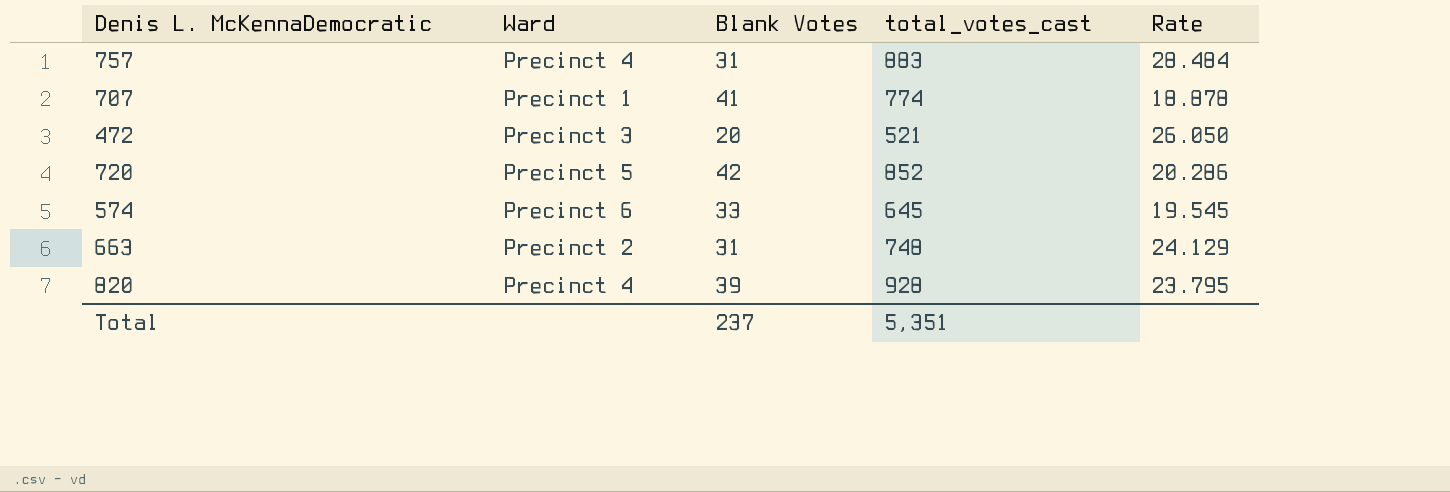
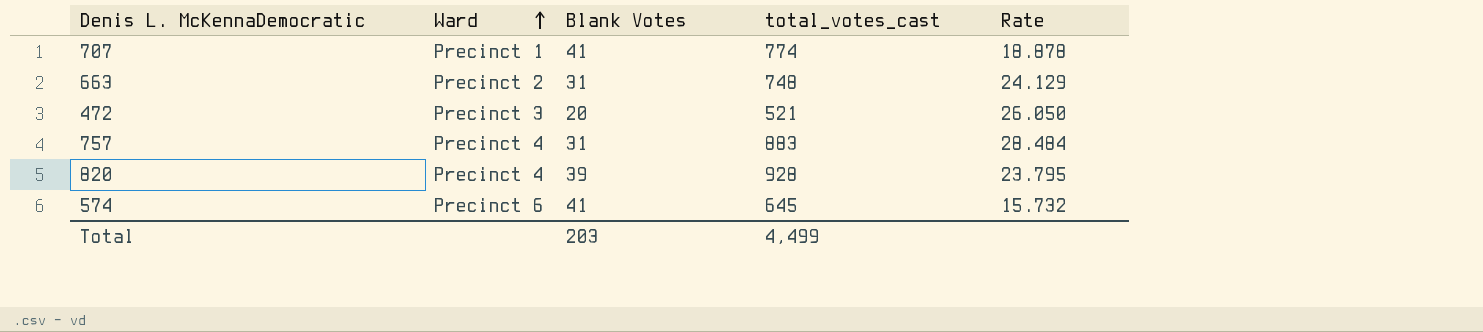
row order: none -> Ward ascending
row 720: Precinct 5 | 42 | 852 | 20.286 -> none
574 | Blank Votes: 33 -> 41
574 | Rate: 19.545 -> 15.732
Total | Blank Votes: 237 -> 203
Total | total_votes_cast: 5,351 -> 4,499

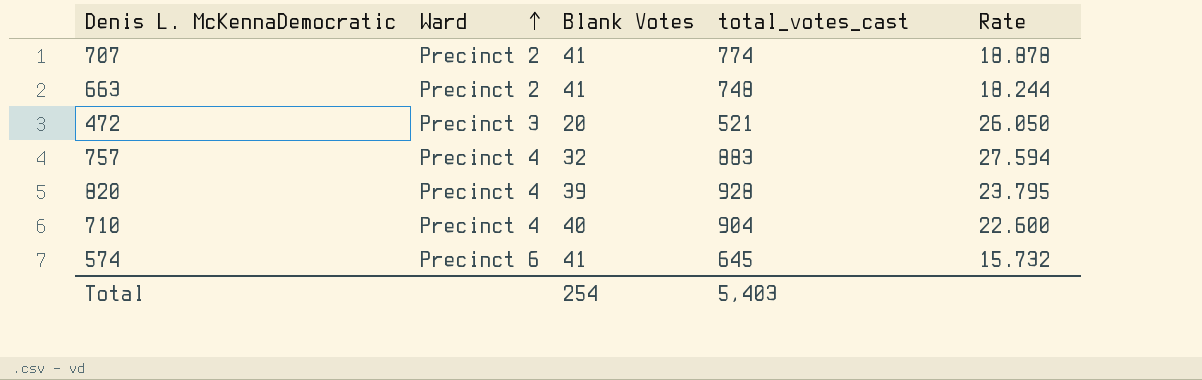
707 | Ward: Precinct 1 -> Precinct 2
663 | Blank Votes: 31 -> 41
663 | Rate: 24.129 -> 18.244
757 | Blank Votes: 31 -> 32
757 | Rate: 28.484 -> 27.594
row 710: none -> Precinct 4 | 40 | 904 | 22.600
Total | Blank Votes: 203 -> 254
Total | total_votes_cast: 4,499 -> 5,403

